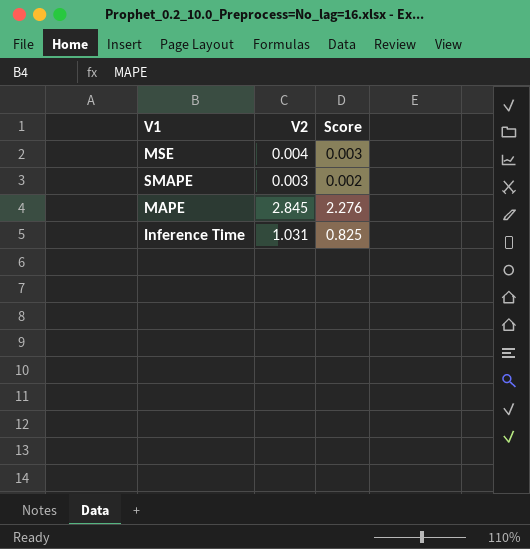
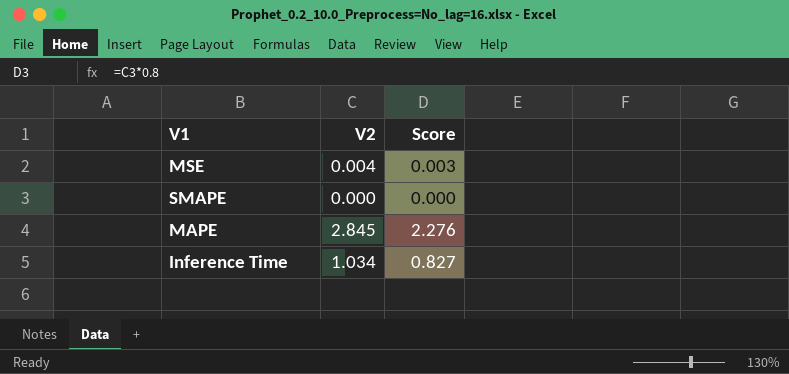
SMAPE | V2: 0.003 -> 0.000
SMAPE | Score: 0.002 -> 0.000
Inference Time | V2: 1.031 -> 1.034
Inference Time | Score: 0.825 -> 0.827

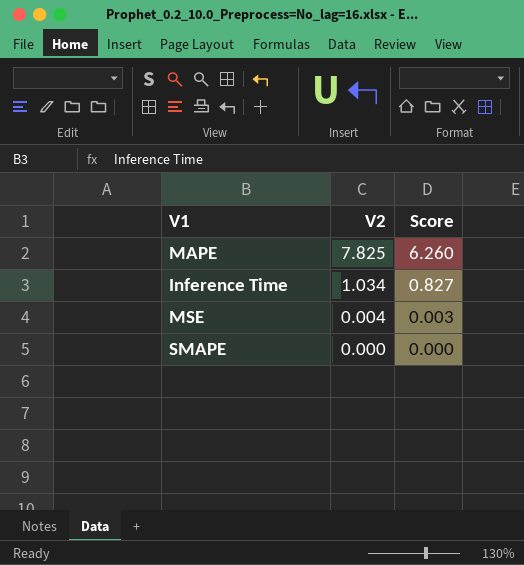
row order: none -> V2 descending
MAPE | V2: 2.845 -> 7.825
MAPE | Score: 2.276 -> 6.260

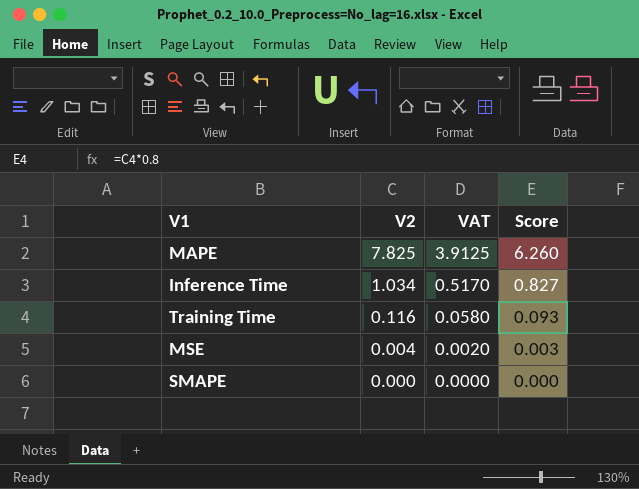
column VAT | formula: none -> [V2] * 0.5
row Training Time: none -> 0.116 | 0.0580 | 0.093

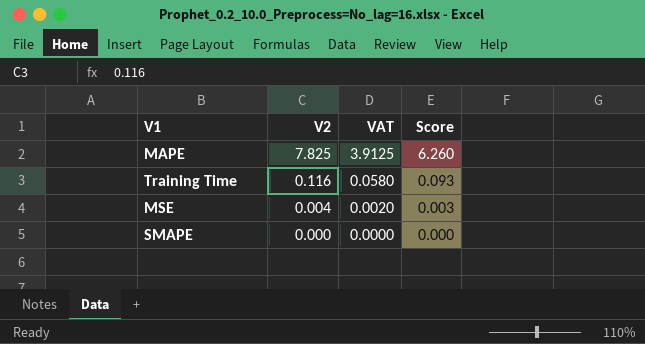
row Inference Time: 1.034 | 0.5170 | 0.827 -> none

